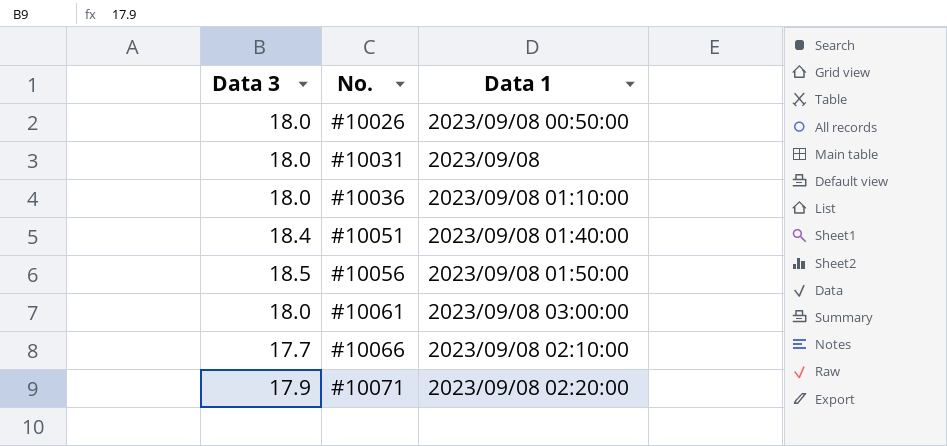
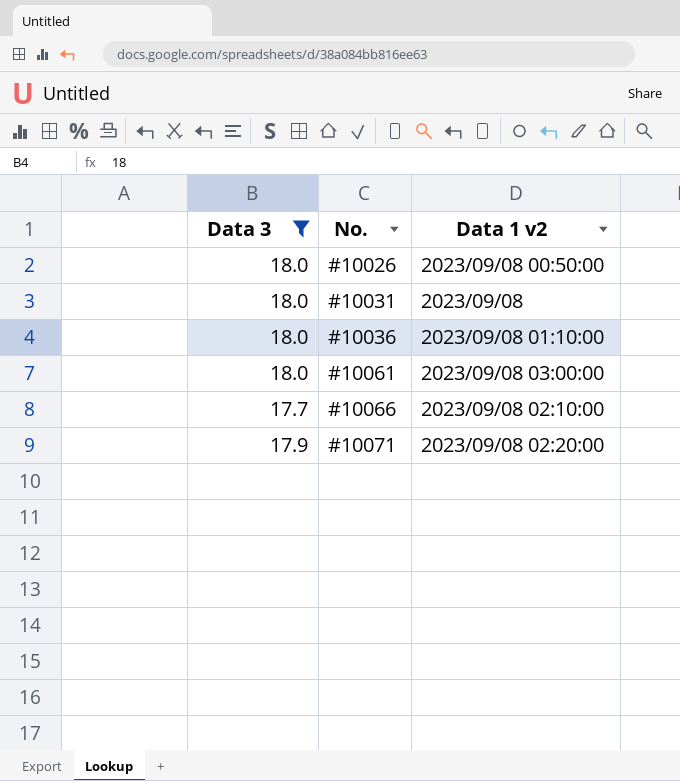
filter: none -> Data 3 <= 18.0
column name: Data 1 -> Data 1 v2

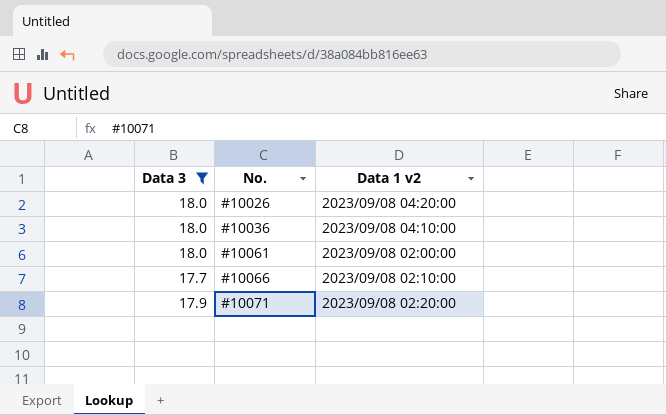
row #10031: 18.0 | 2023/09/08 -> none
#10026 | Data 1 v2: 2023/09/08 00:50:00 -> 2023/09/08 04:20:00
#10036 | Data 1 v2: 2023/09/08 01:10:00 -> 2023/09/08 04:10:00
#10061 | Data 1 v2: 2023/09/08 03:00:00 -> 2023/09/08 02:00:00

